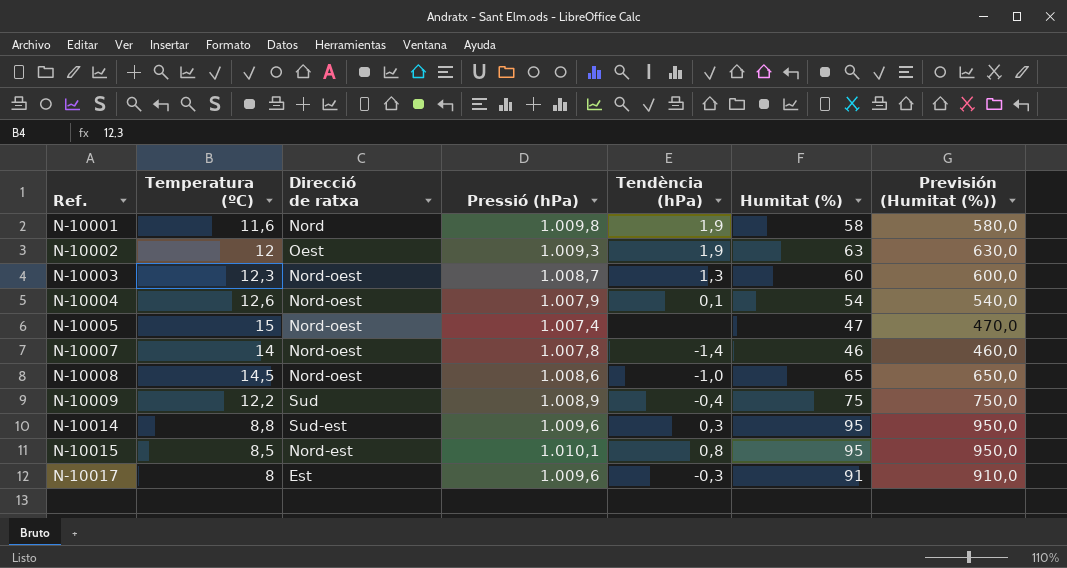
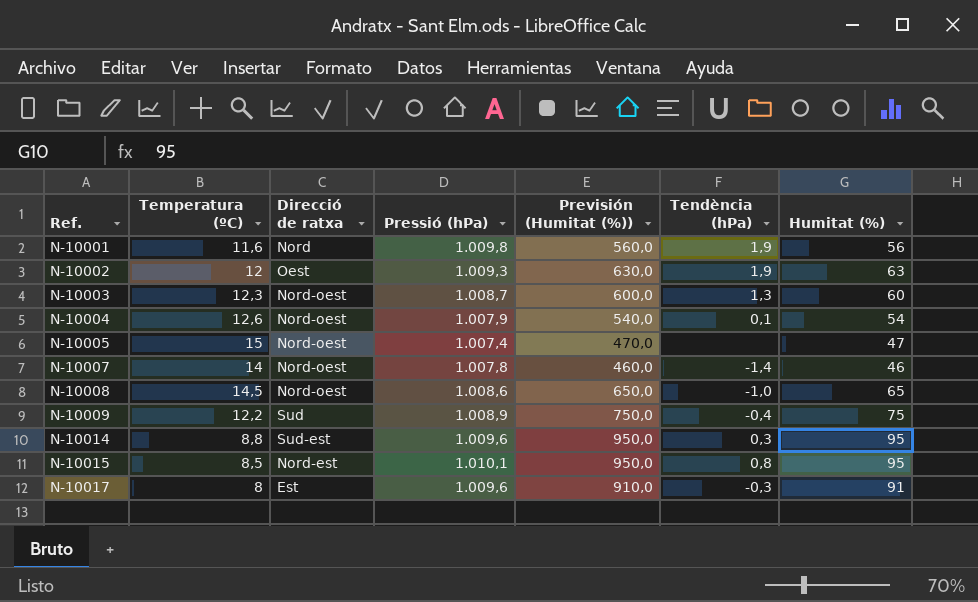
column Previsión (Humitat (%)) | position: 7 -> 5
N-10001 | Previsión (Humitat (%)): 580,0 -> 560,0
N-10001 | Humitat (%): 58 -> 56

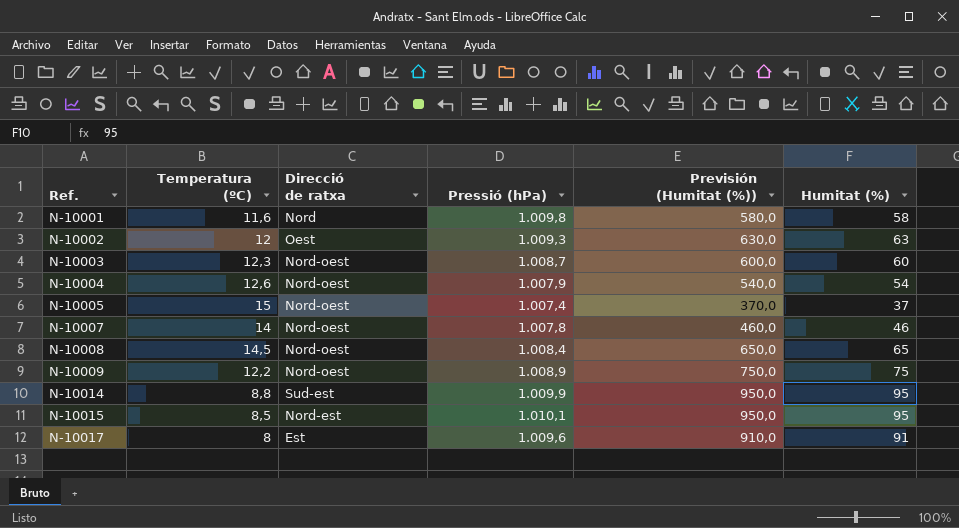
column Tendència (hPa) | position: 6 -> none
N-10001 | Previsión (Humitat (%)): 560,0 -> 580,0
N-10001 | Humitat (%): 56 -> 58
N-10005 | Previsión (Humitat (%)): 470,0 -> 370,0
N-10005 | Humitat (%): 47 -> 37
N-10008 | Pressió (hPa): 1.008,6 -> 1.008,4
N-10009 | Direcció de ratxa: Sud -> Nord-oest
N-10014 | Pressió (hPa): 1.009,6 -> 1.009,9

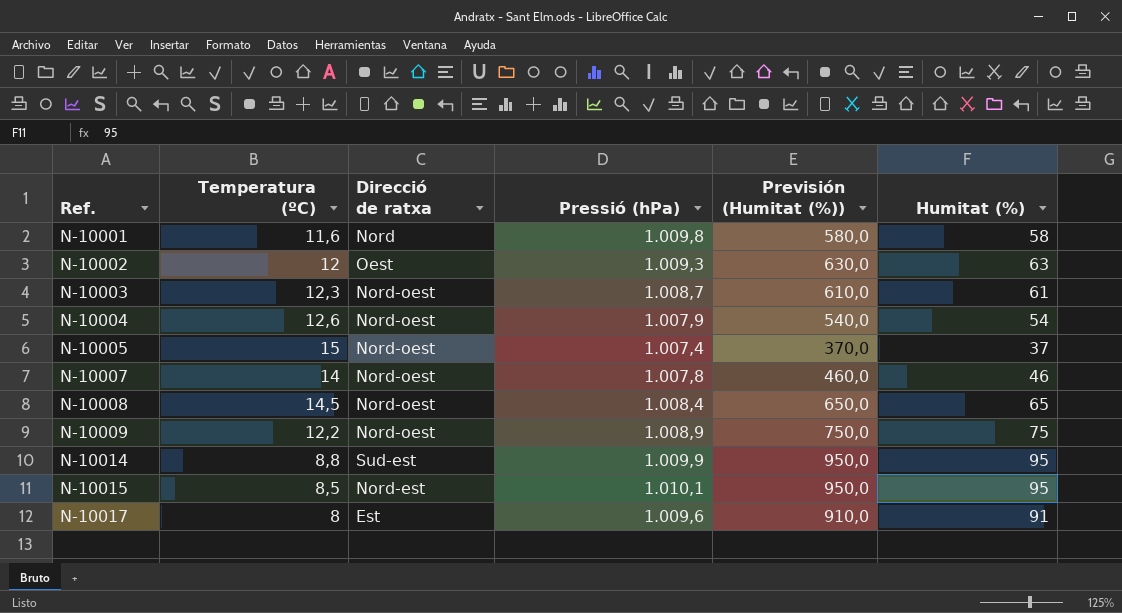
N-10003 | Previsión (Humitat (%)): 600,0 -> 610,0
N-10003 | Humitat (%): 60 -> 61

